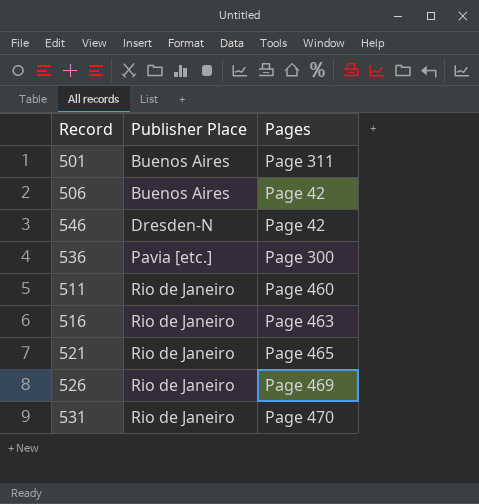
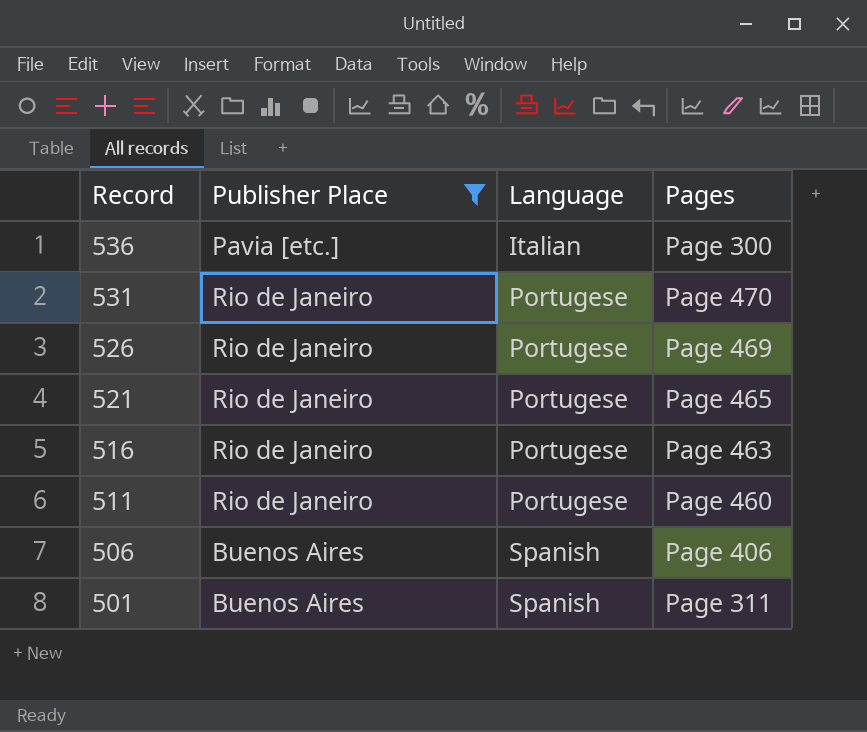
filter: none -> Publisher Place != Dresden-N
row order: Publisher Place ascending -> Record descending
column Language | position: none -> 3
506 | Pages: Page 42 -> Page 406

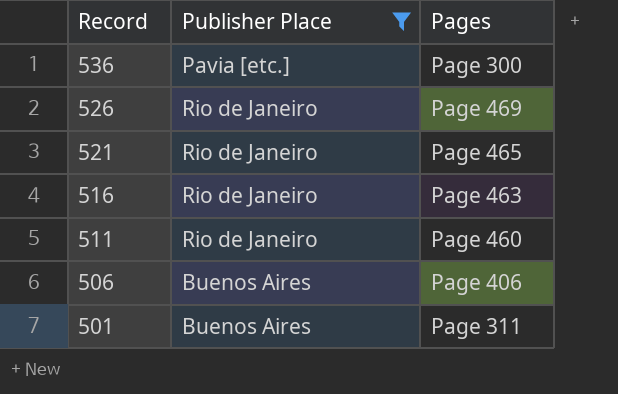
column Language | position: 3 -> none
row 531: Rio de Janeiro | Portugese | Page 470 -> none

